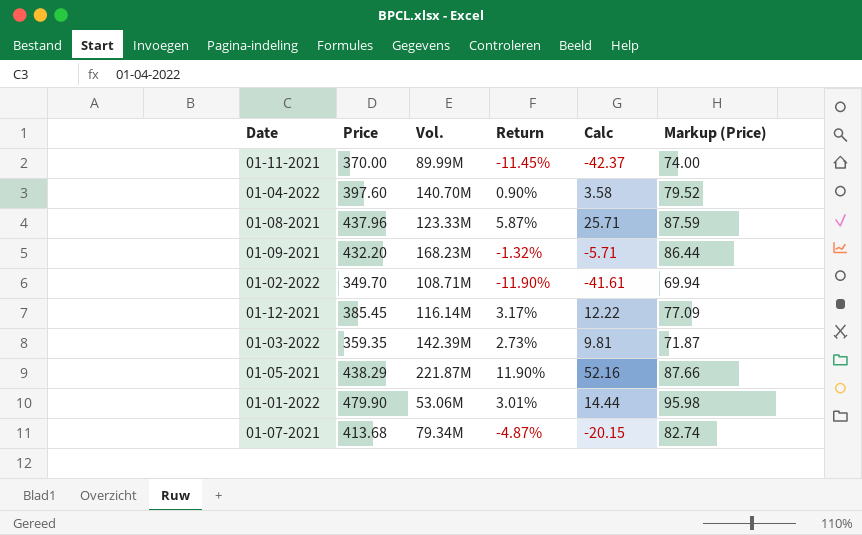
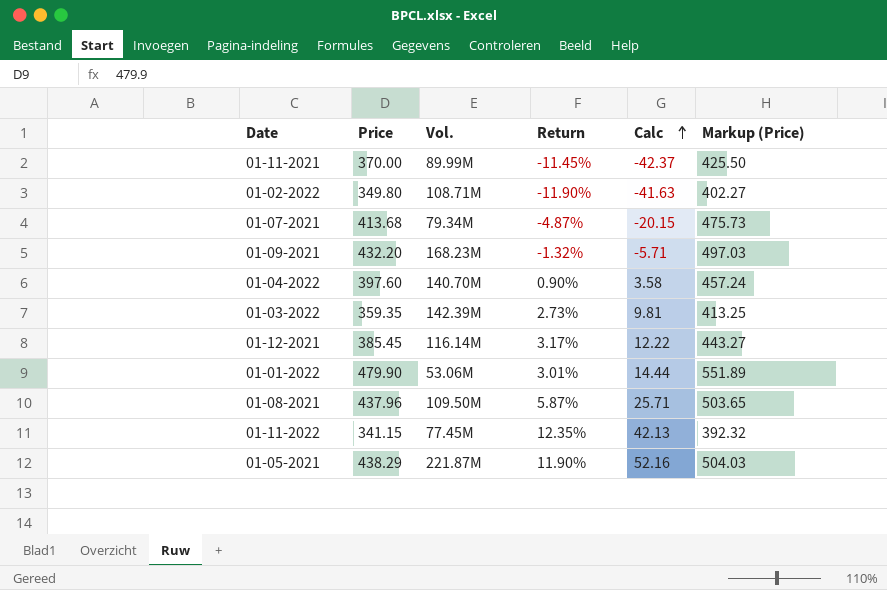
row order: none -> Calc ascending
column Markup (Price) | formula: [Price] * 0.2 -> [Price] * 1.15
01-02-2022 | Price: 349.70 -> 349.80
01-02-2022 | Calc: -41.61 -> -41.63
01-08-2021 | Vol.: 123.33M -> 109.50M
row 01-11-2022: none -> 341.15 | 77.45M | 12.35% | 42.13 | 392.32

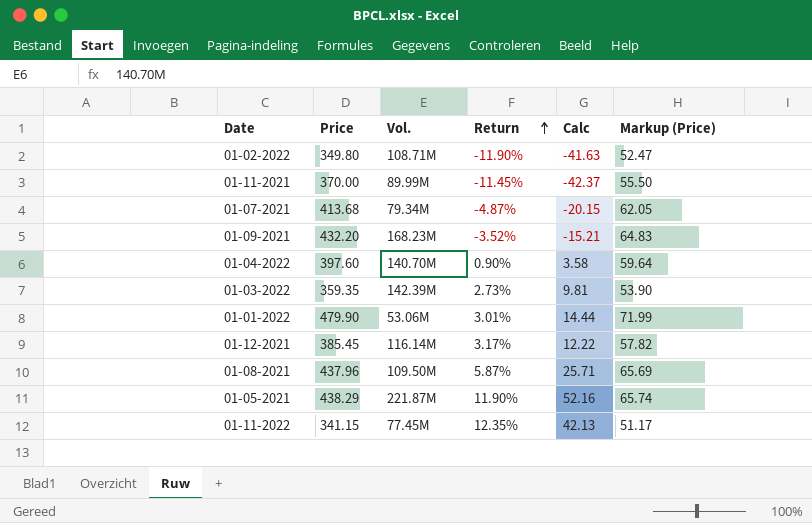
row order: Calc ascending -> Return ascending
column Markup (Price) | formula: [Price] * 1.15 -> [Price] * 0.15
01-09-2021 | Return: -1.32% -> -3.52%
01-09-2021 | Calc: -5.71 -> -15.21

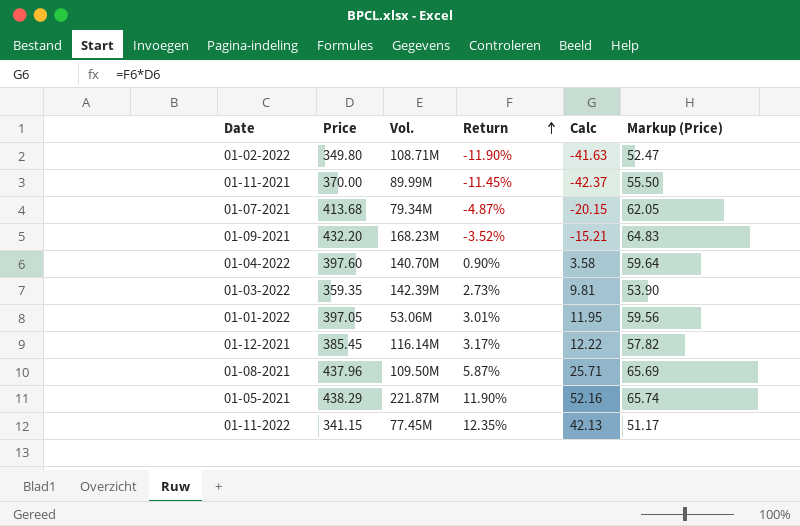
01-01-2022 | Price: 479.90 -> 397.05
01-01-2022 | Calc: 14.44 -> 11.95
01-01-2022 | Markup (Price): 71.99 -> 59.56

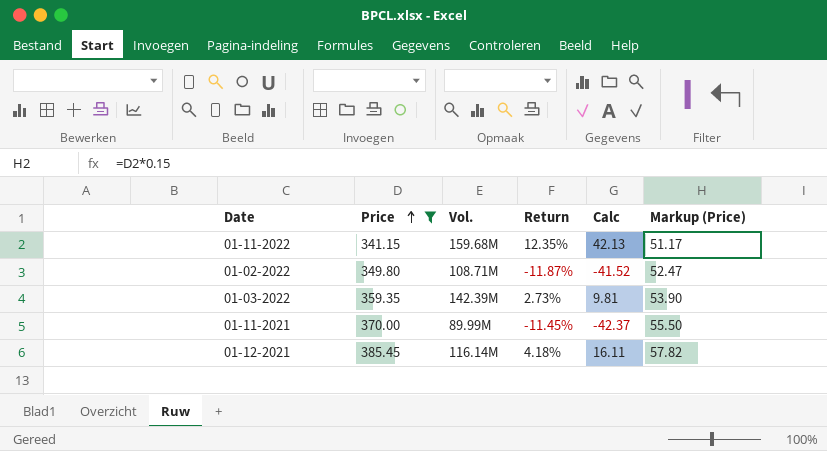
filter: none -> Price <= 385.45
row order: Return ascending -> Price ascending
01-11-2022 | Vol.: 77.45M -> 159.68M
01-02-2022 | Return: -11.90% -> -11.87%
01-02-2022 | Calc: -41.63 -> -41.52
01-12-2021 | Return: 3.17% -> 4.18%
01-12-2021 | Calc: 12.22 -> 16.11

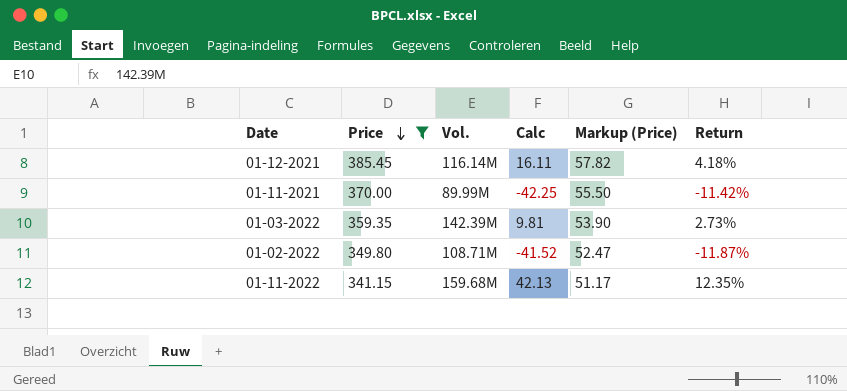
row order: Price ascending -> Price descending
column Return | position: 4 -> 6
01-11-2021 | Calc: -42.37 -> -42.25
01-11-2021 | Return: -11.45% -> -11.42%

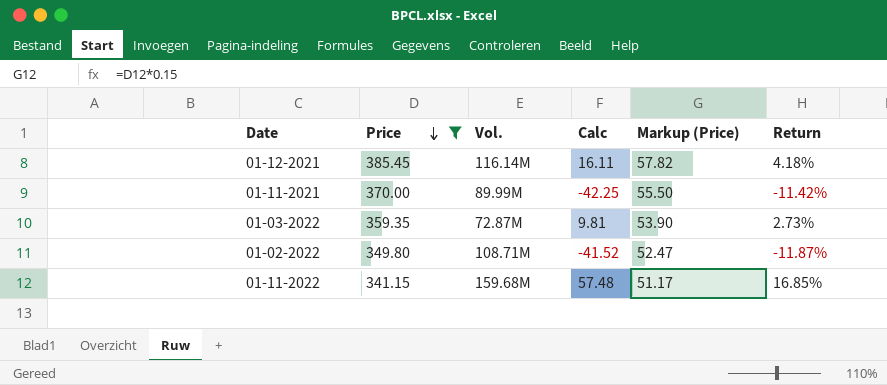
01-03-2022 | Vol.: 142.39M -> 72.87M
01-11-2022 | Calc: 42.13 -> 57.48
01-11-2022 | Return: 12.35% -> 16.85%

